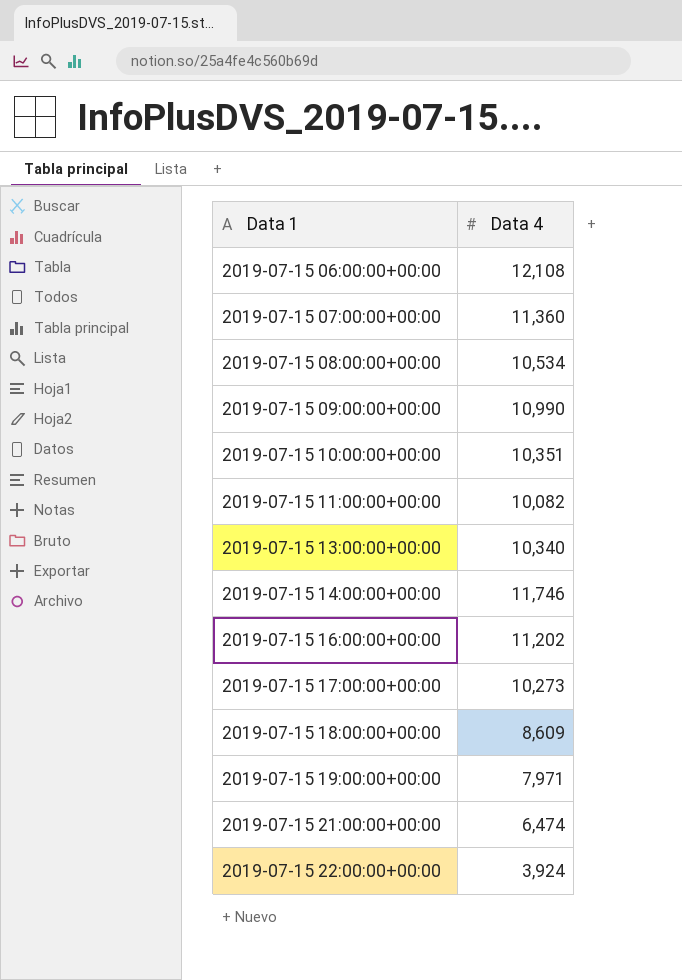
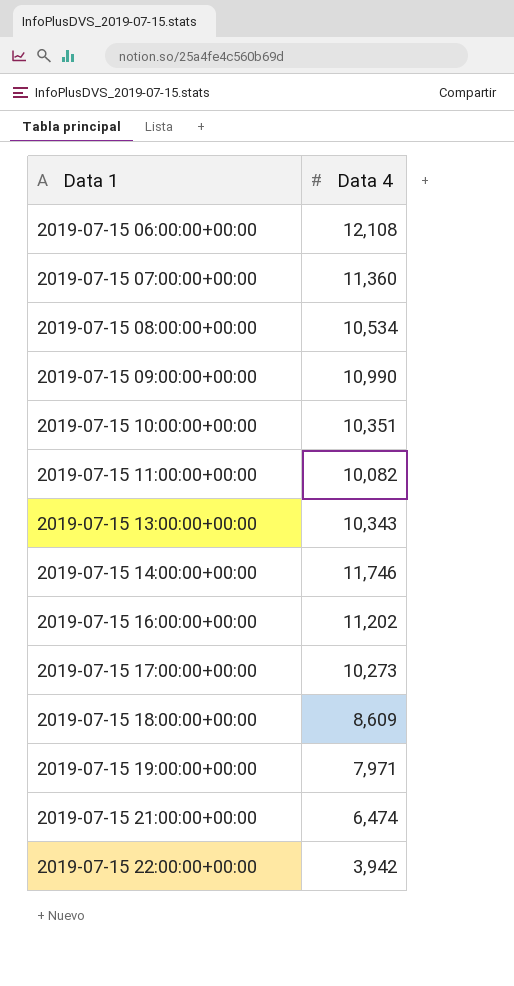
2019-07-15 13:00:00+00:00 | Data 4: 10,340 -> 10,343
2019-07-15 22:00:00+00:00 | Data 4: 3,924 -> 3,942

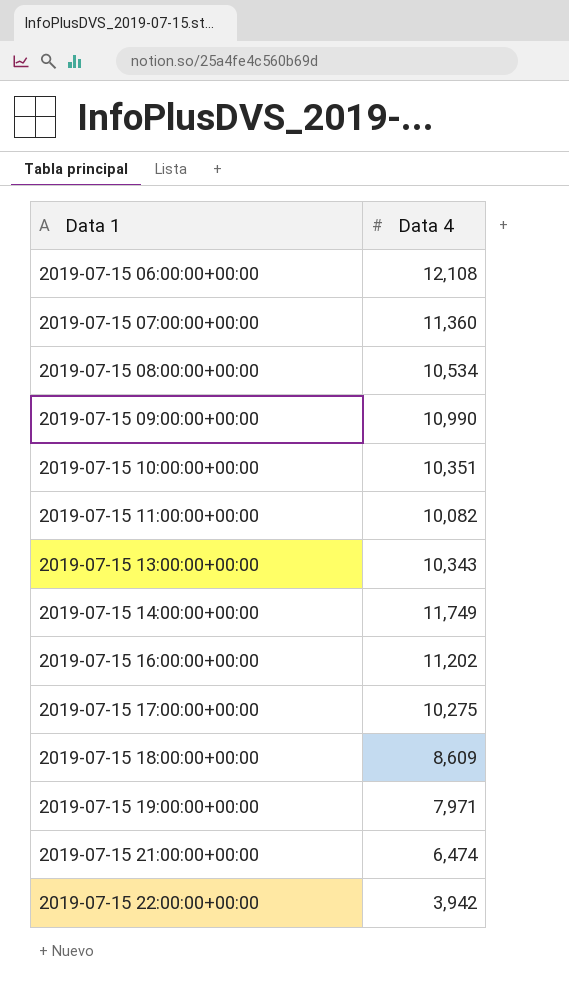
2019-07-15 14:00:00+00:00 | Data 4: 11,746 -> 11,749
2019-07-15 17:00:00+00:00 | Data 4: 10,273 -> 10,275

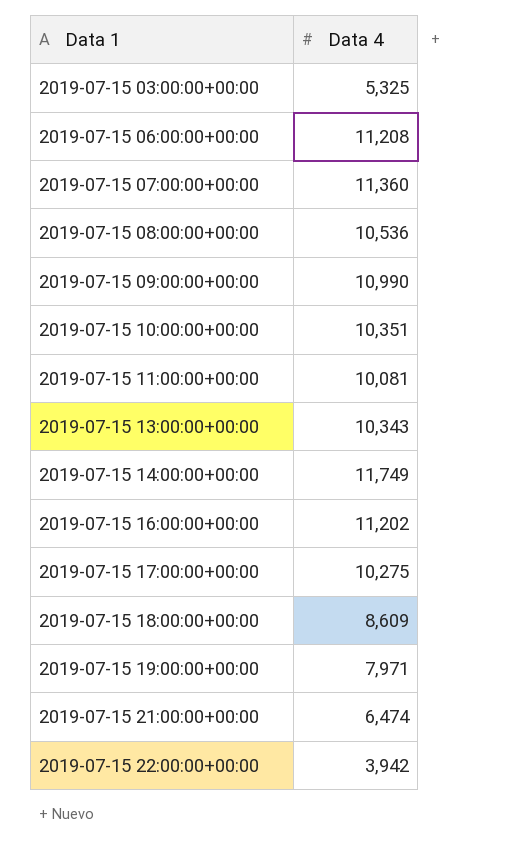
row 2019-07-15 03:00:00+00:00: none -> 5,325
2019-07-15 06:00:00+00:00 | Data 4: 12,108 -> 11,208
2019-07-15 08:00:00+00:00 | Data 4: 10,534 -> 10,536
2019-07-15 11:00:00+00:00 | Data 4: 10,082 -> 10,081

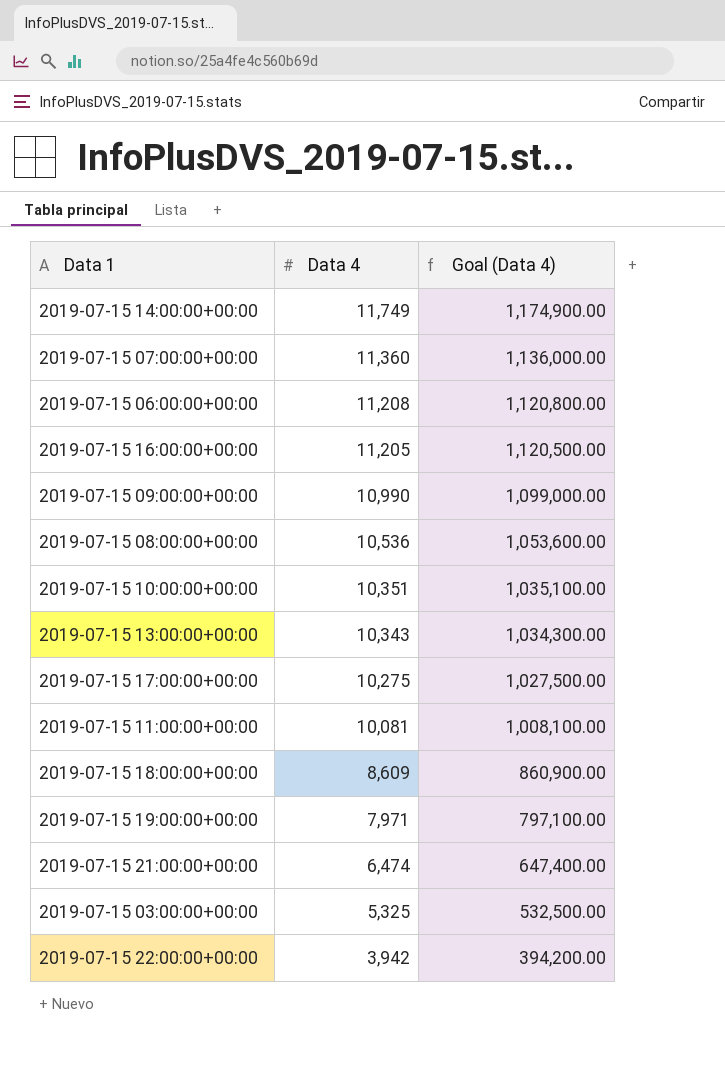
row order: Data 1 ascending -> Data 4 descending
column Goal (Data 4) | formula: none -> [Data 4] * 100
2019-07-15 16:00:00+00:00 | Data 4: 11,202 -> 11,205

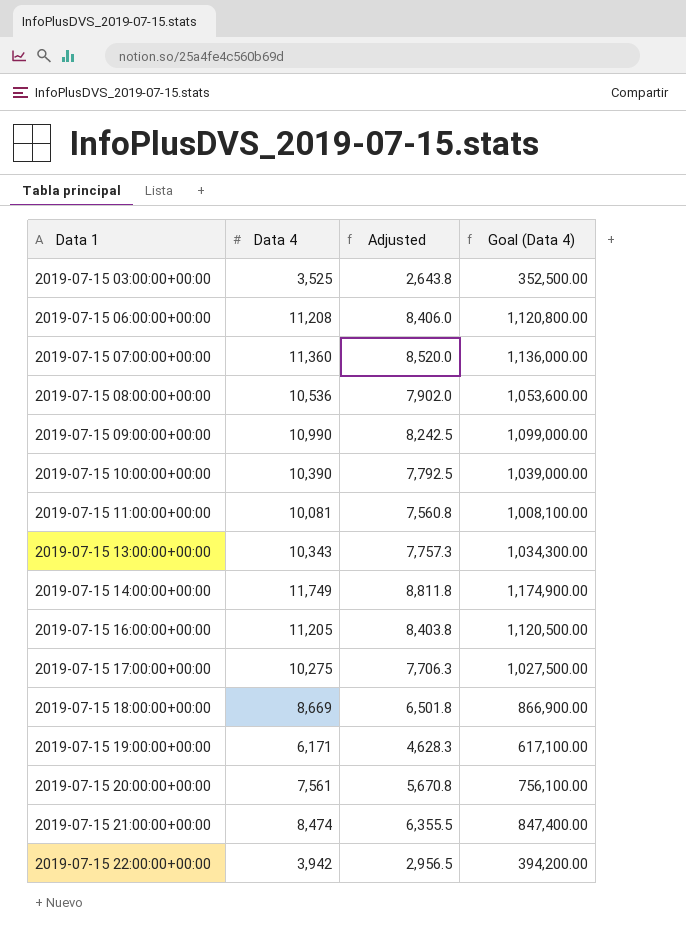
row order: Data 4 descending -> Data 1 ascending
column Adjusted | formula: none -> [Data 4] * 0.75
2019-07-15 03:00:00+00:00 | Data 4: 5,325 -> 3,525
2019-07-15 03:00:00+00:00 | Goal (Data 4): 532,500.00 -> 352,500.00
2019-07-15 10:00:00+00:00 | Data 4: 10,351 -> 10,390
2019-07-15 10:00:00+00:00 | Goal (Data 4): 1,035,100.00 -> 1,039,000.00
2019-07-15 18:00:00+00:00 | Data 4: 8,609 -> 8,669
2019-07-15 18:00:00+00:00 | Goal (Data 4): 860,900.00 -> 866,900.00
2019-07-15 19:00:00+00:00 | Data 4: 7,971 -> 6,171
2019-07-15 19:00:00+00:00 | Goal (Data 4): 797,100.00 -> 617,100.00
row 2019-07-15 20:00:00+00:00: none -> 7,561 | 5,670.8 | 756,100.00
2019-07-15 21:00:00+00:00 | Data 4: 6,474 -> 8,474
2019-07-15 21:00:00+00:00 | Goal (Data 4): 647,400.00 -> 847,400.00

